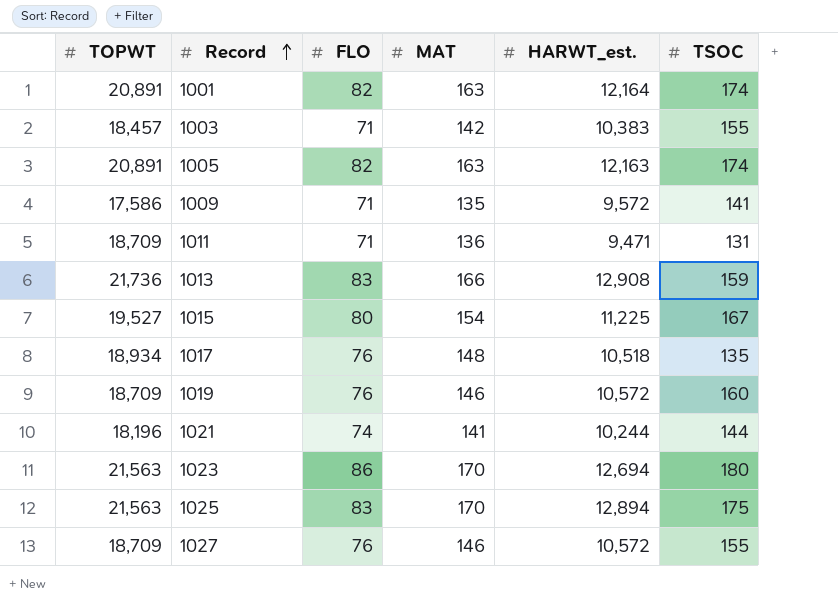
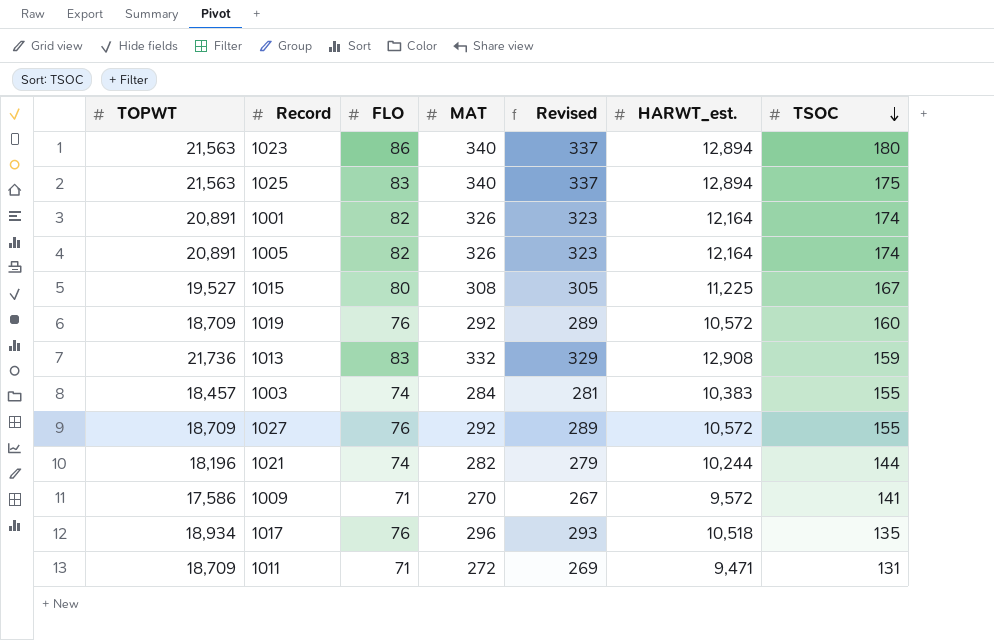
row order: Record ascending -> TSOC descending
column Revised | formula: none -> [MAT] - 3
1023 | MAT: 170 -> 340
1023 | HARWT_est.: 12,694 -> 12,894
1025 | MAT: 170 -> 340
1001 | MAT: 163 -> 326
1005 | MAT: 163 -> 326
1005 | HARWT_est.: 12,163 -> 12,164
1015 | MAT: 154 -> 308
1019 | MAT: 146 -> 292
1013 | MAT: 166 -> 332
1003 | FLO: 71 -> 74
1003 | MAT: 142 -> 284
1027 | MAT: 146 -> 292
1021 | MAT: 141 -> 282
1009 | MAT: 135 -> 270
1017 | MAT: 148 -> 296
1011 | MAT: 136 -> 272

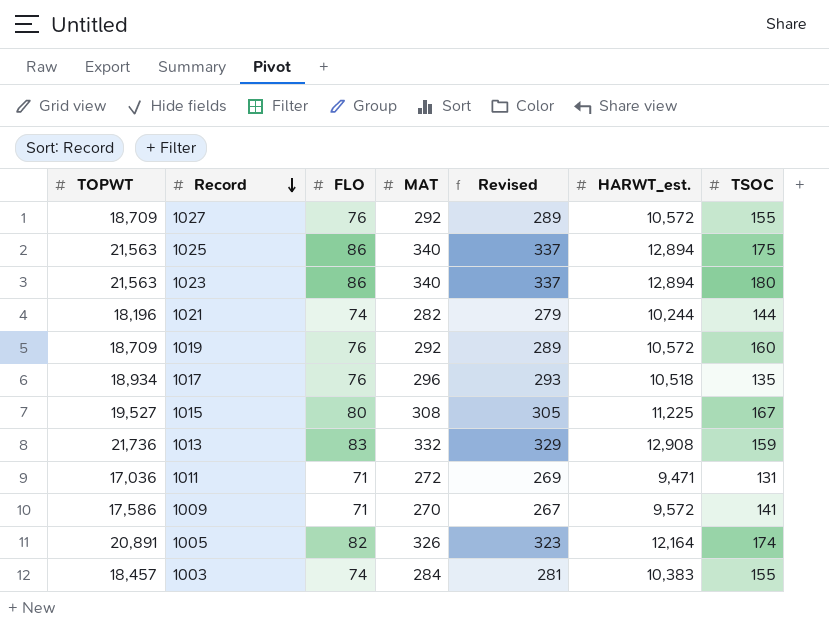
row order: TSOC descending -> Record descending
row 1001: 20,891 | 82 | 326 | 323 | 12,164 | 174 -> none
1025 | FLO: 83 -> 86
1011 | TOPWT: 18,709 -> 17,036

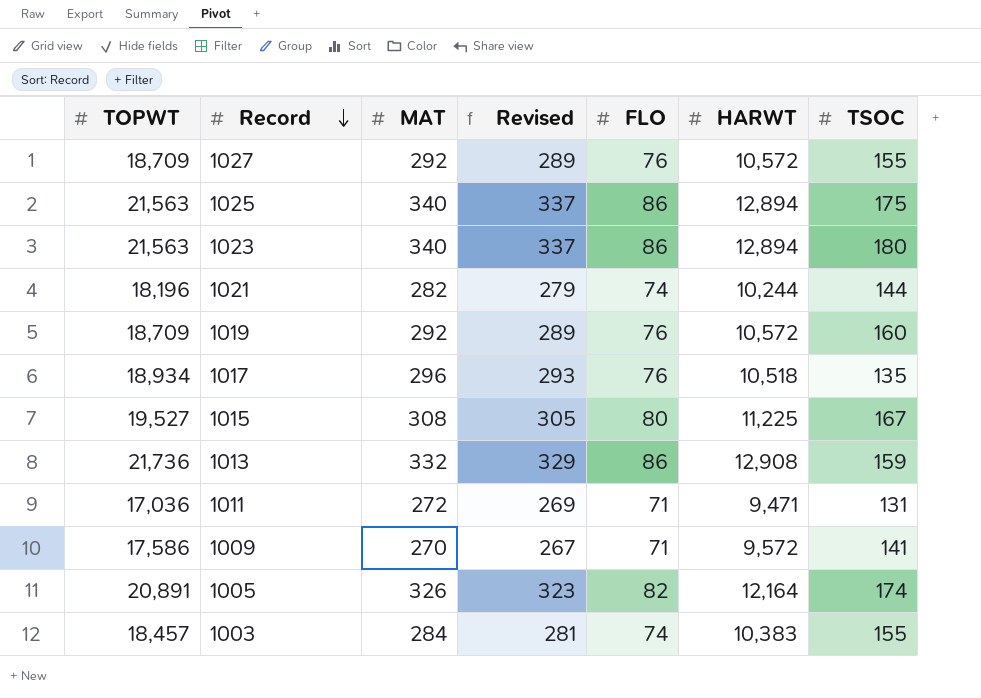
column FLO | position: 3 -> 5
column name: HARWT_est. -> HARWT
1013 | FLO: 83 -> 86

